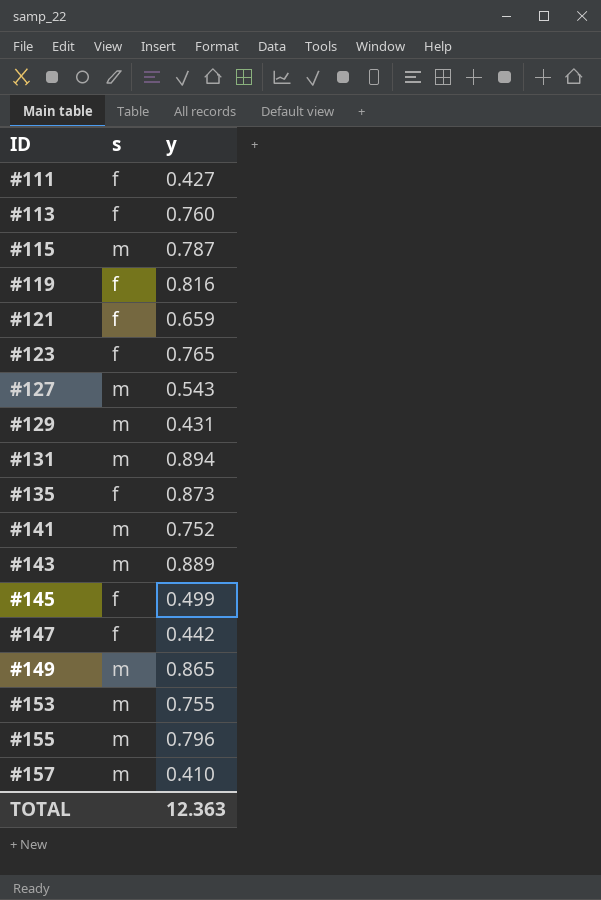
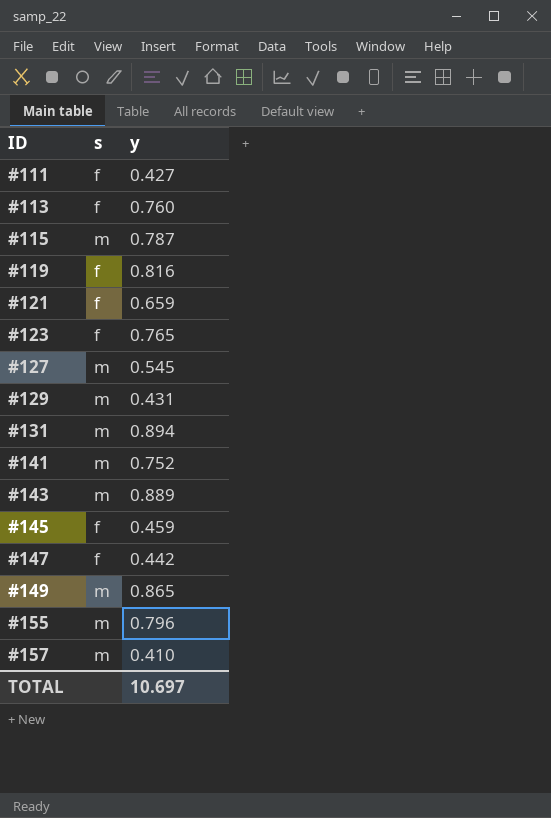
row #135: f | 0.873 -> none
row #153: m | 0.755 -> none
#127 | y: 0.543 -> 0.545
#145 | y: 0.499 -> 0.459
TOTAL | y: 12.363 -> 10.697

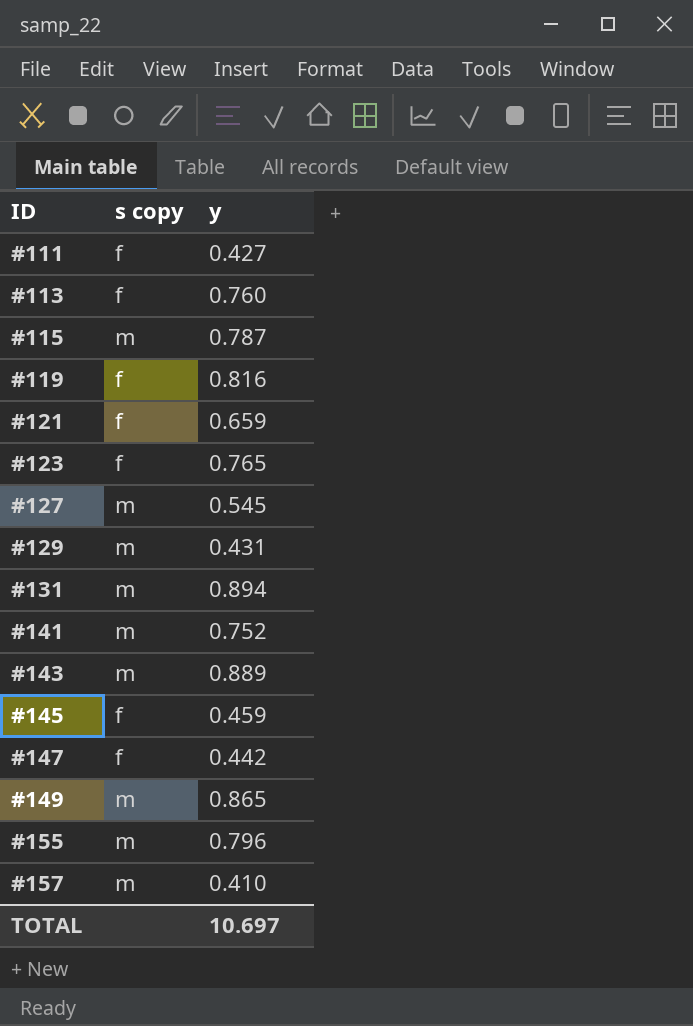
column name: s -> s copy

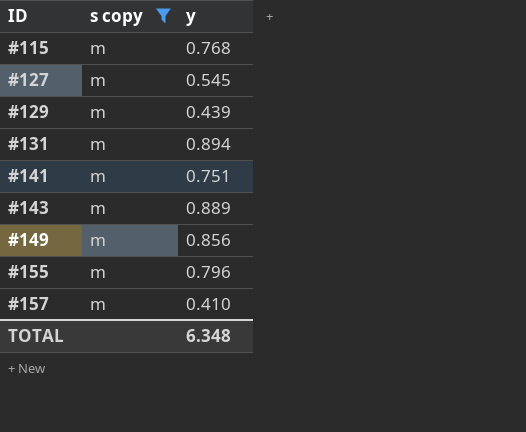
filter: none -> s copy = m
#115 | y: 0.787 -> 0.768
#129 | y: 0.431 -> 0.439
#141 | y: 0.752 -> 0.751
#149 | y: 0.865 -> 0.856
TOTAL | y: 10.697 -> 6.348

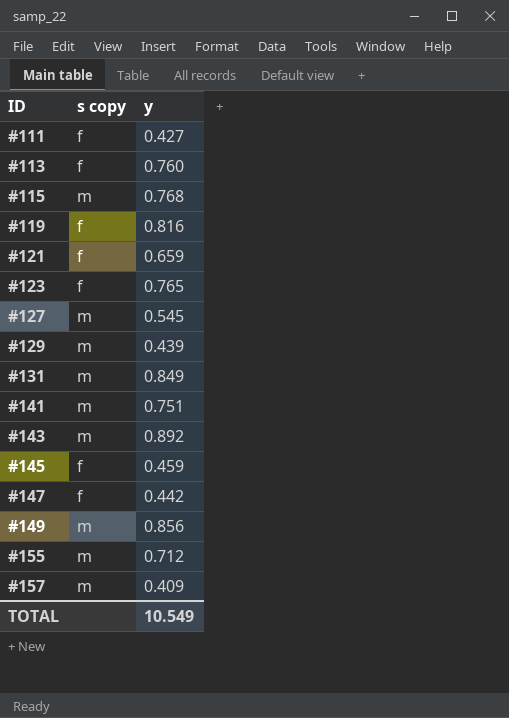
filter: s copy = m -> none
#131 | y: 0.894 -> 0.849
#143 | y: 0.889 -> 0.892
#155 | y: 0.796 -> 0.712
#157 | y: 0.410 -> 0.409
TOTAL | y: 6.348 -> 10.549

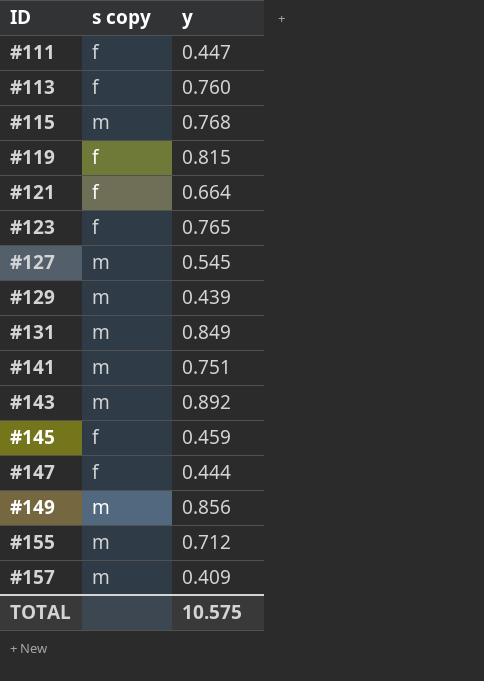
#111 | y: 0.427 -> 0.447
#119 | y: 0.816 -> 0.815
#121 | y: 0.659 -> 0.664
#147 | y: 0.442 -> 0.444
TOTAL | y: 10.549 -> 10.575

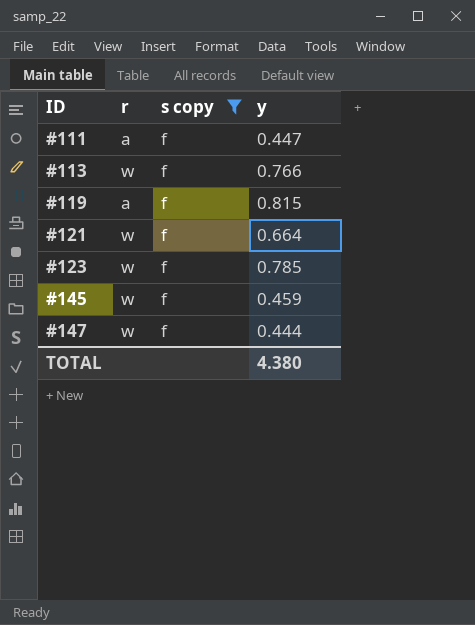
filter: none -> s copy = f
column r | position: none -> 2
#113 | y: 0.760 -> 0.766
#123 | y: 0.765 -> 0.785
TOTAL | y: 10.575 -> 4.380

